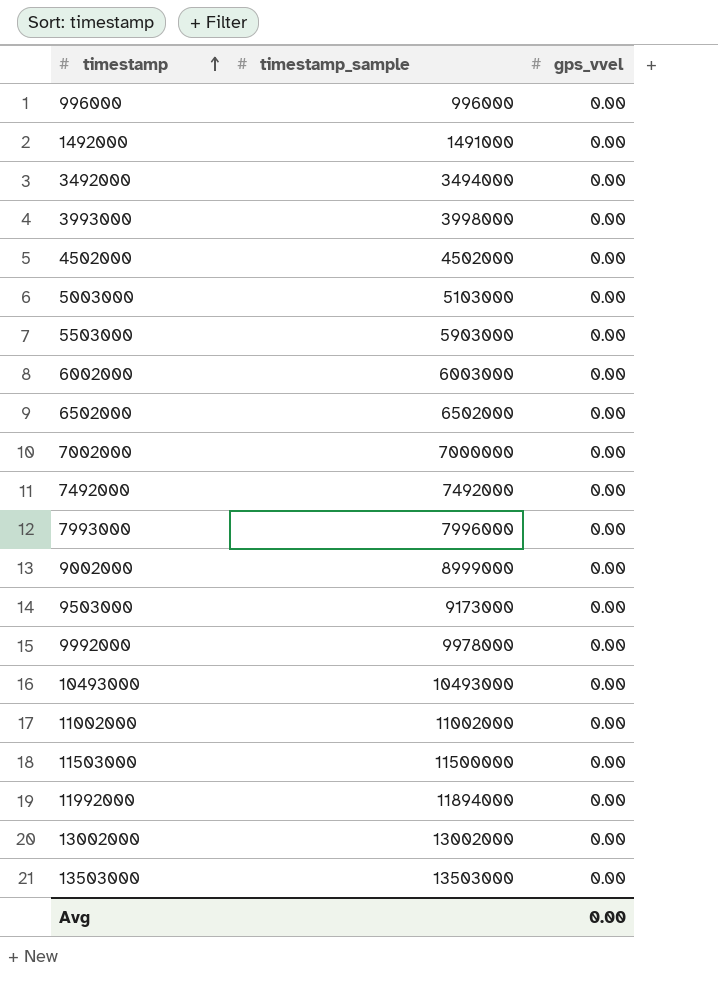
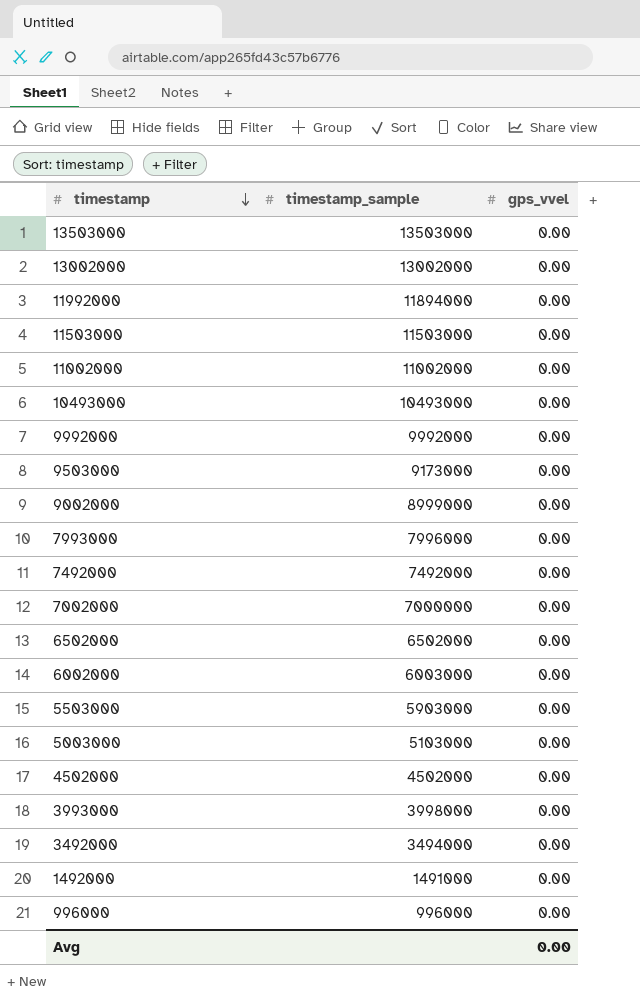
row order: timestamp ascending -> timestamp descending
11503000 | timestamp_sample: 11500000 -> 11503000
9992000 | timestamp_sample: 9978000 -> 9992000

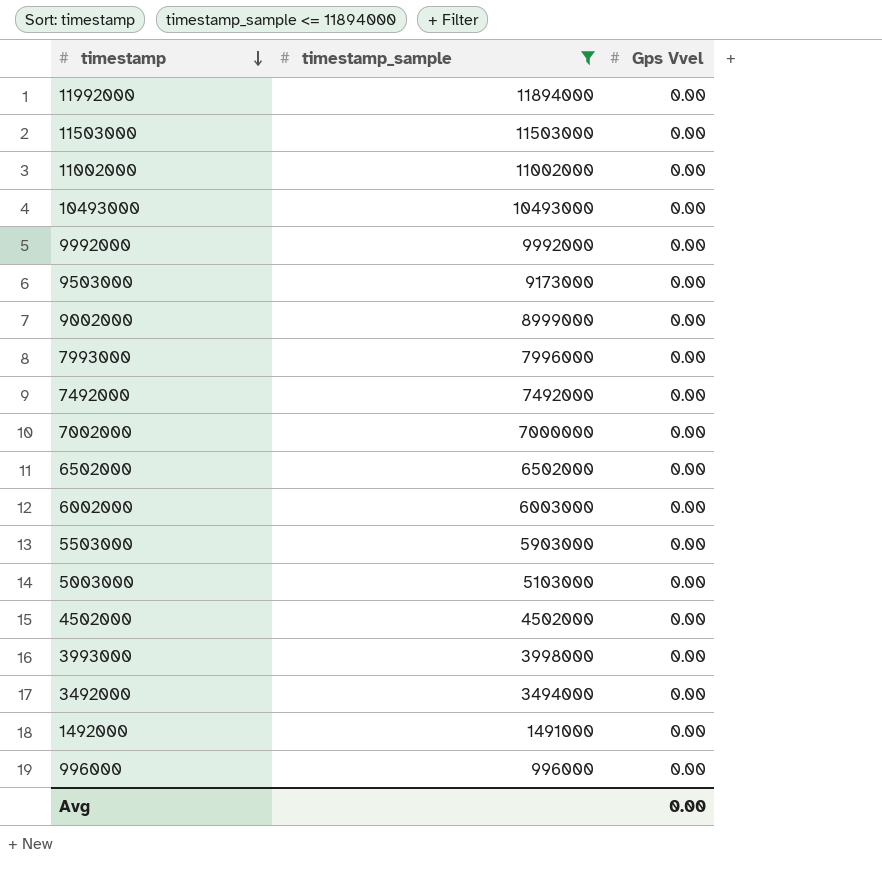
filter: none -> timestamp_sample <= 11894000
column name: gps_vvel -> Gps Vvel

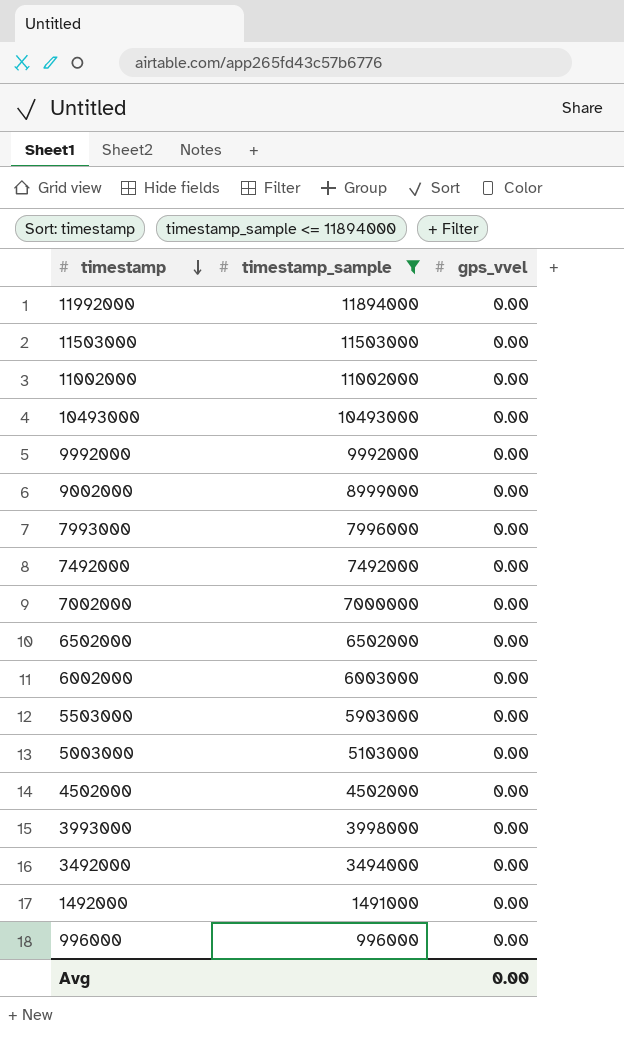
column name: Gps Vvel -> gps_vvel
row 9503000: 9173000 | 0.00 -> none

